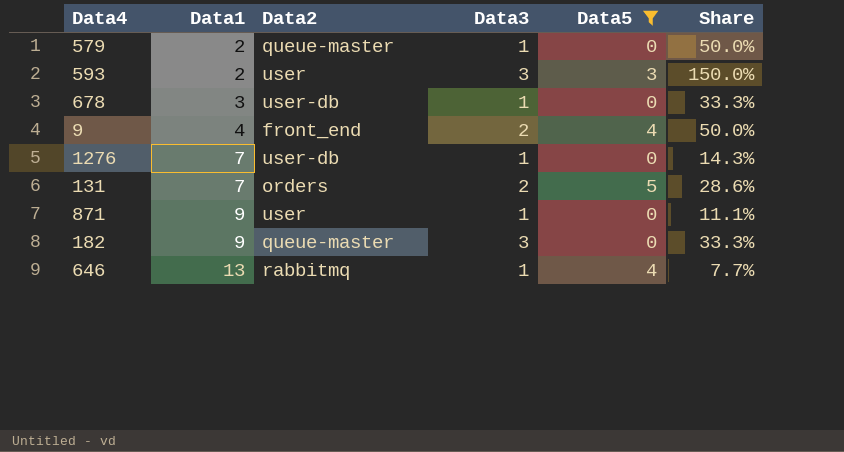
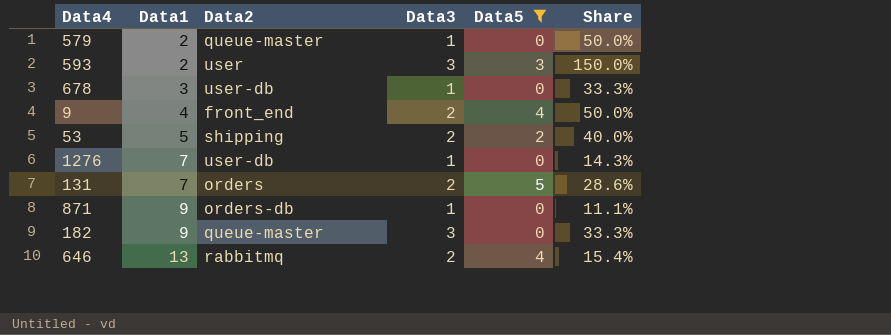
row 53: none -> 5 | shipping | 2 | 2 | 40.0%
871 | Data2: user -> orders-db
646 | Data3: 1 -> 2
646 | Share: 7.7% -> 15.4%

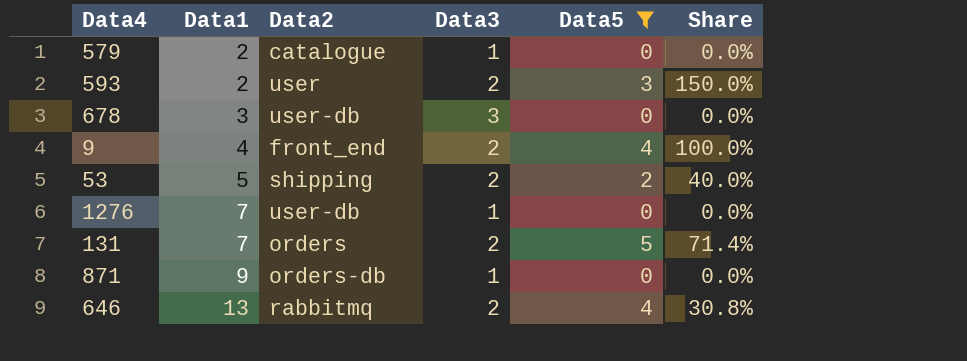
column Share | formula: [Data3] / [Data1] -> [Data5] / [Data1]
row 182: 9 | queue-master | 3 | 0 | 33.3% -> none
579 | Data2: queue-master -> catalogue
593 | Data3: 3 -> 2
678 | Data3: 1 -> 3

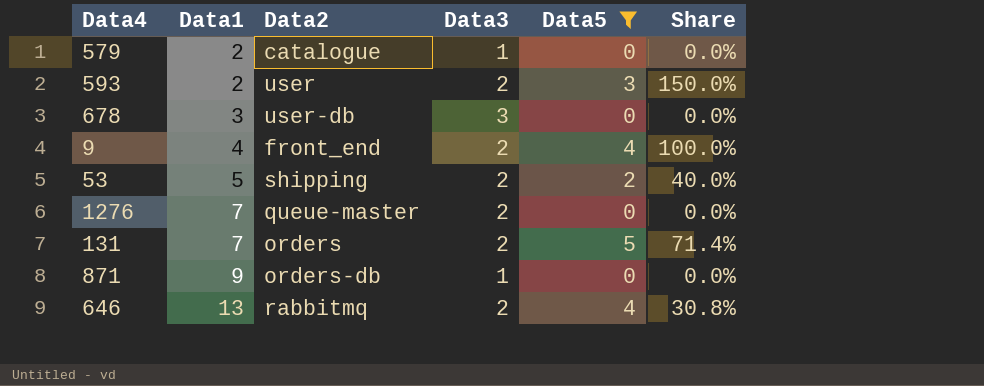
1276 | Data2: user-db -> queue-master
1276 | Data3: 1 -> 2

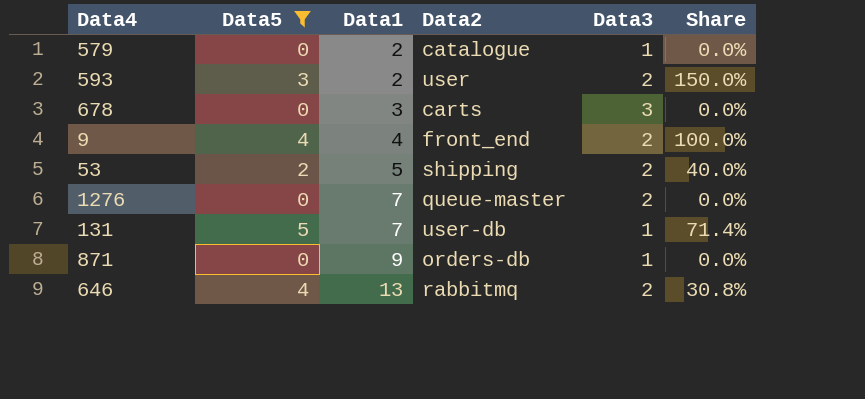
column Data5 | position: 5 -> 2
678 | Data2: user-db -> carts
131 | Data2: orders -> user-db
131 | Data3: 2 -> 1

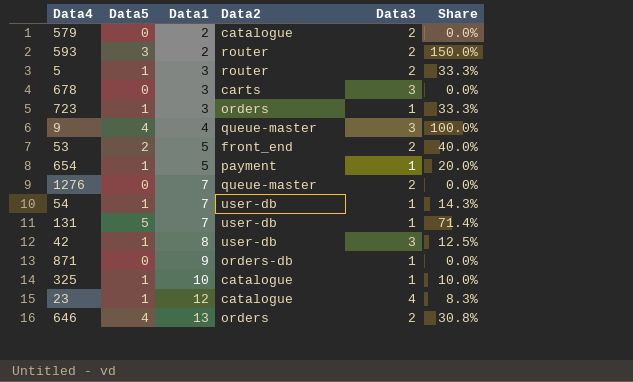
filter: Data5 != 1 -> none
579 | Data3: 1 -> 2
593 | Data2: user -> router
9 | Data2: front_end -> queue-master
9 | Data3: 2 -> 3
53 | Data2: shipping -> front_end
646 | Data2: rabbitmq -> orders

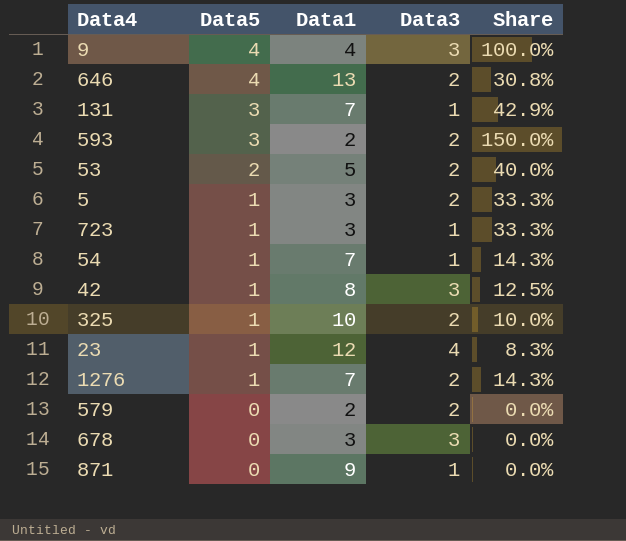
row order: Data1 ascending -> Data5 descending
column Data2 | position: 4 -> none
row 654: 1 | 5 | payment | 1 | 20.0% -> none
131 | Data5: 5 -> 3
131 | Share: 71.4% -> 42.9%
325 | Data3: 1 -> 2
1276 | Data5: 0 -> 1
1276 | Share: 0.0% -> 14.3%

